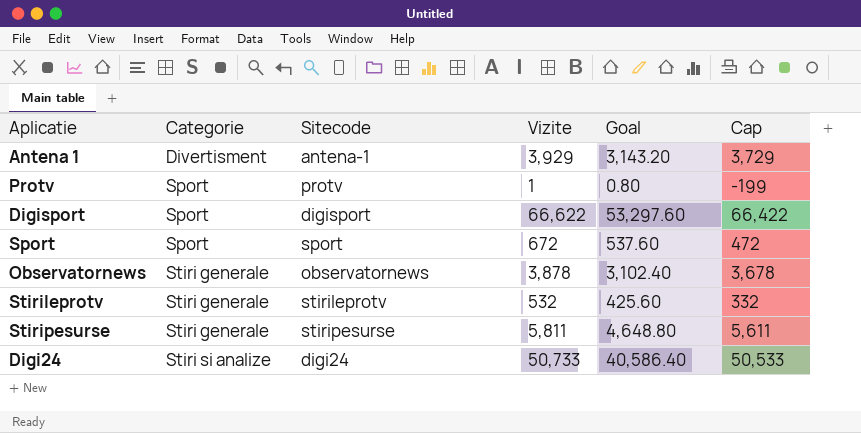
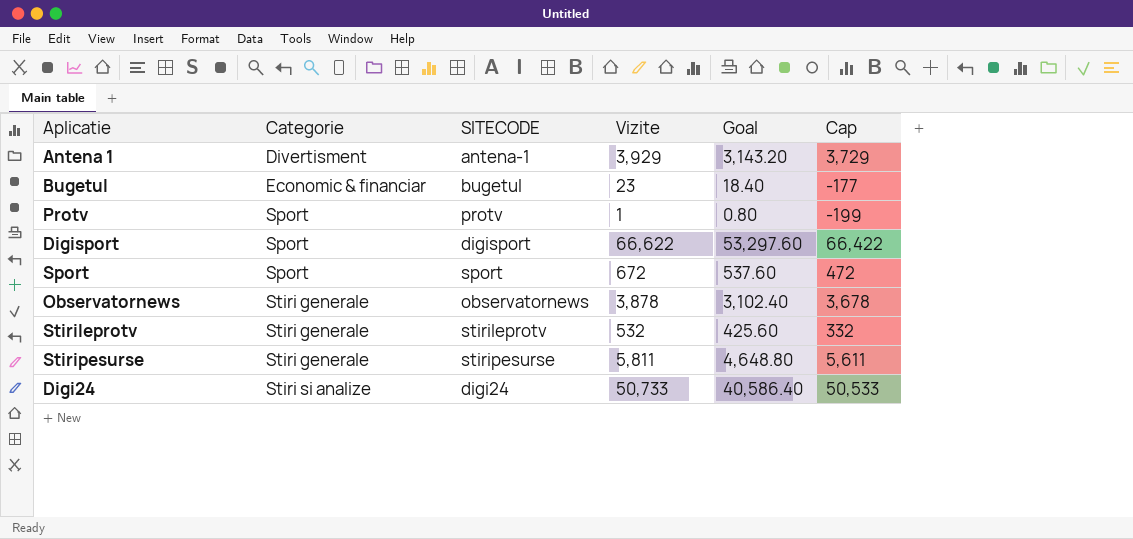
column name: Sitecode -> SITECODE
row Bugetul: none -> Economic & financiar | bugetul | 23 | 18.40 | -177

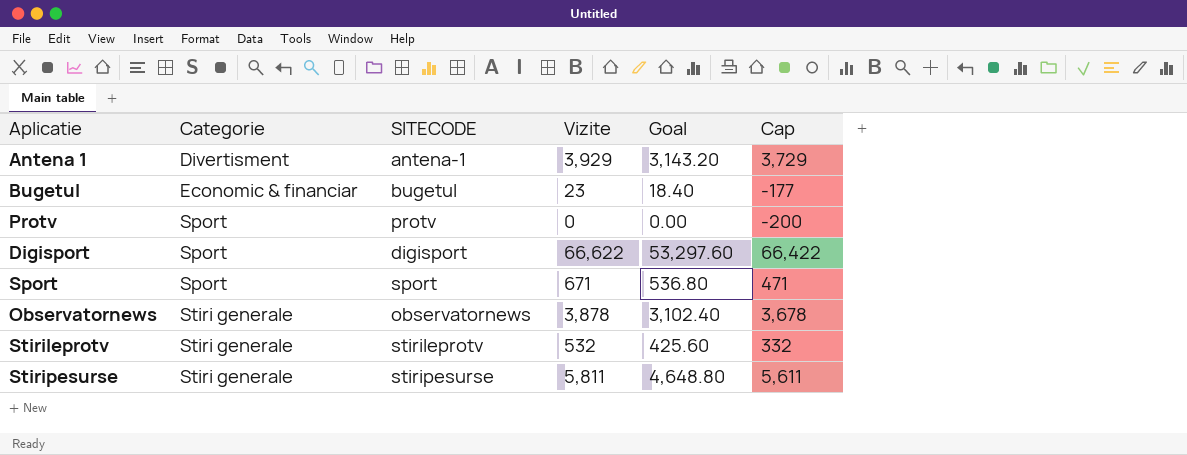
row Digi24: Stiri si analize | digi24 | 50,733 | 40,586.40 | 50,533 -> none
Protv | Vizite: 1 -> 0
Protv | Goal: 0.80 -> 0.00
Protv | Cap: -199 -> -200
Sport | Vizite: 672 -> 671
Sport | Goal: 537.60 -> 536.80
Sport | Cap: 472 -> 471

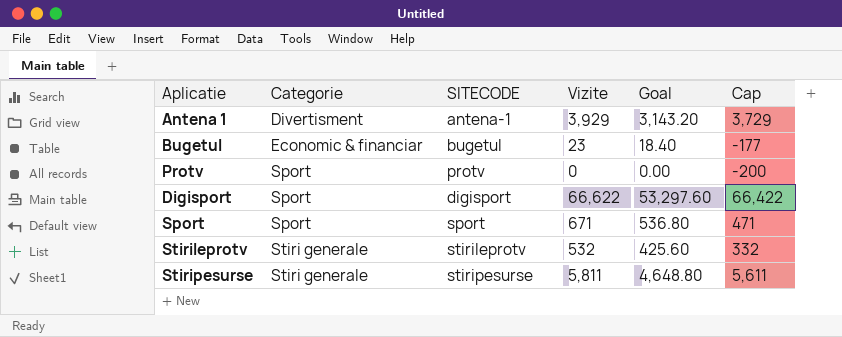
row Observatornews: Stiri generale | observatornews | 3,878 | 3,102.40 | 3,678 -> none

